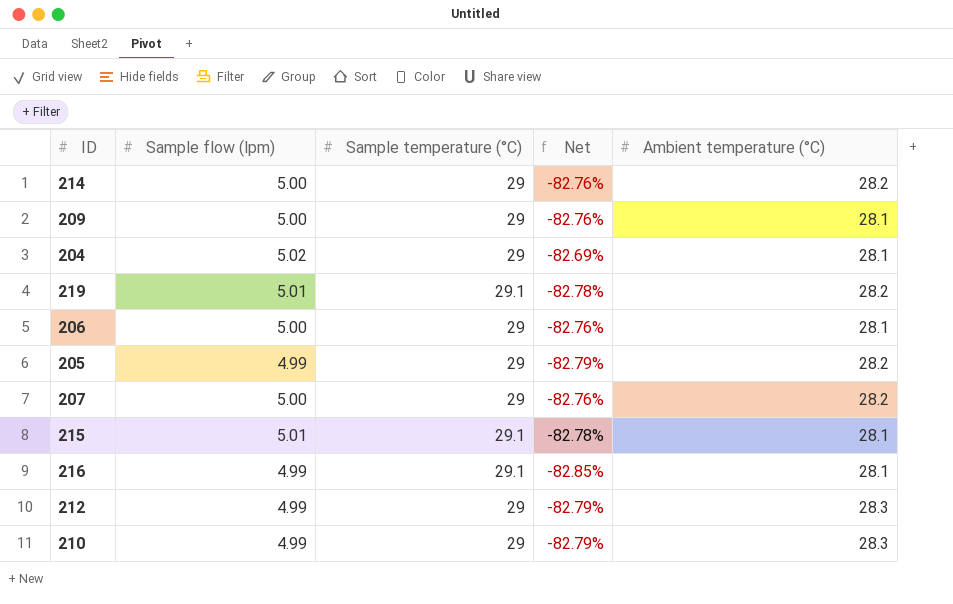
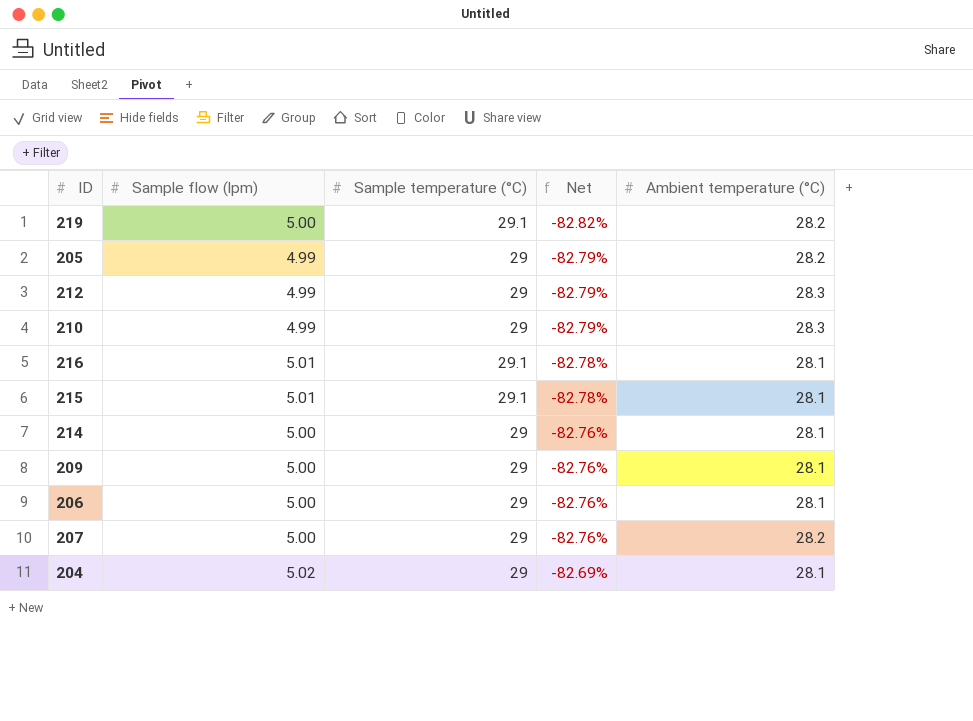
row order: none -> Net ascending
219 | Sample flow (lpm): 5.01 -> 5.00
219 | Net: -82.78% -> -82.82%
216 | Sample flow (lpm): 4.99 -> 5.01
216 | Net: -82.85% -> -82.78%
214 | Ambient temperature (°C): 28.2 -> 28.1

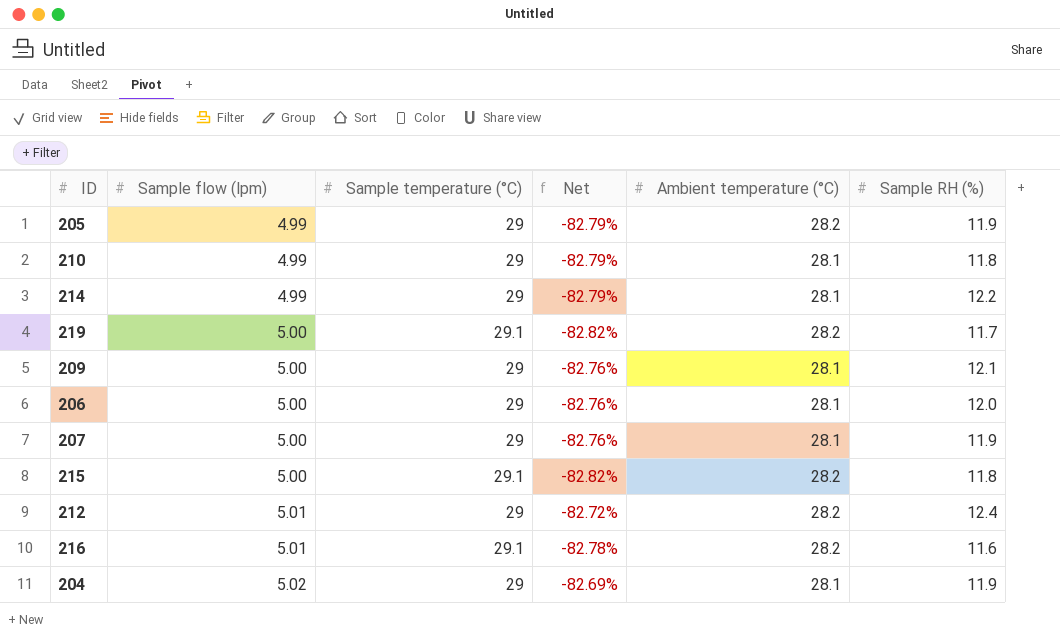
row order: Net ascending -> Sample flow (lpm) ascending
column Sample RH (%) | position: none -> 6
210 | Ambient temperature (°C): 28.3 -> 28.1
214 | Sample flow (lpm): 5.00 -> 4.99
214 | Net: -82.76% -> -82.79%
207 | Ambient temperature (°C): 28.2 -> 28.1
215 | Sample flow (lpm): 5.01 -> 5.00
215 | Net: -82.78% -> -82.82%
215 | Ambient temperature (°C): 28.1 -> 28.2
212 | Sample flow (lpm): 4.99 -> 5.01
212 | Net: -82.79% -> -82.72%
212 | Ambient temperature (°C): 28.3 -> 28.2
216 | Ambient temperature (°C): 28.1 -> 28.2

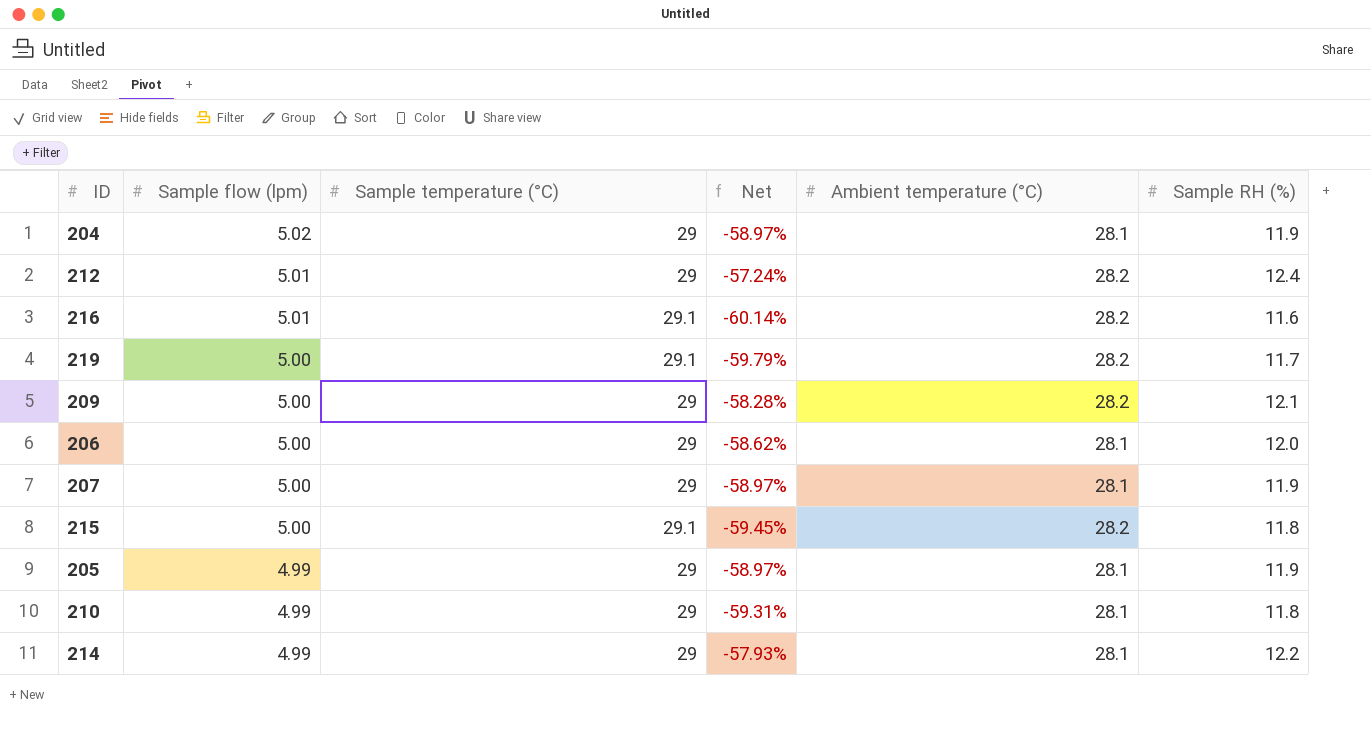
row order: Sample flow (lpm) ascending -> Sample flow (lpm) descending
column Net | formula: ([Sample flow (lpm)] - [Sample temperature (°C)]) / [Sample temperature (°C)] -> ([Sample RH (%)] - [Sample temperature (°C)]) / [Sample temperature (°C)]
209 | Ambient temperature (°C): 28.1 -> 28.2
205 | Ambient temperature (°C): 28.2 -> 28.1

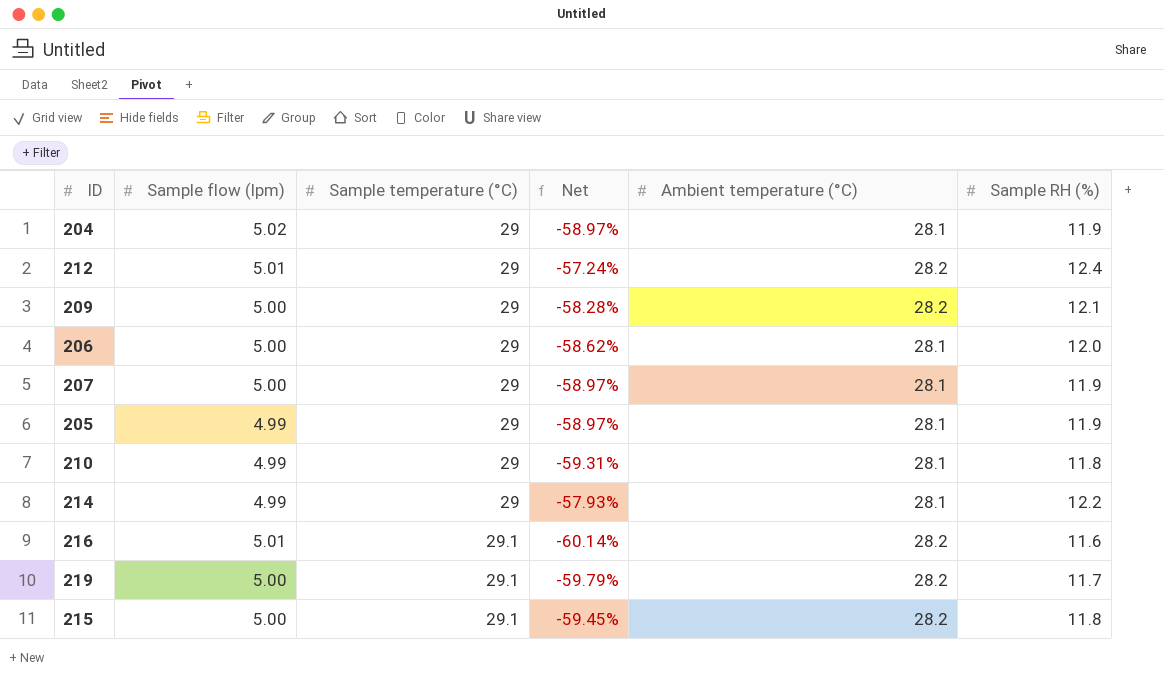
row order: Sample flow (lpm) descending -> Sample temperature (°C) ascending

